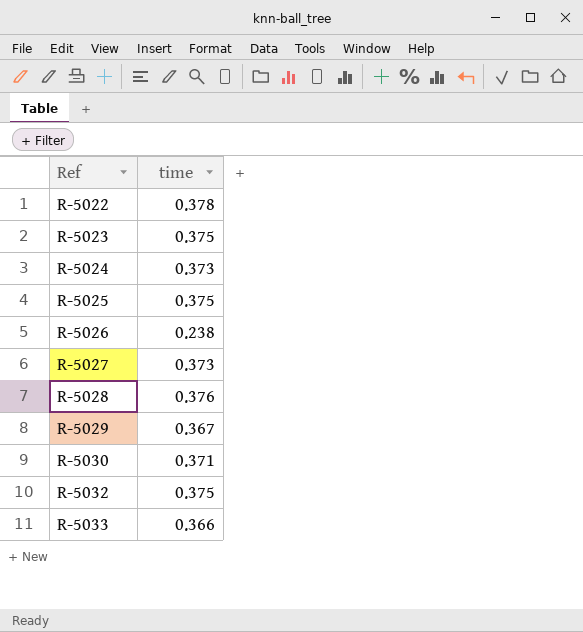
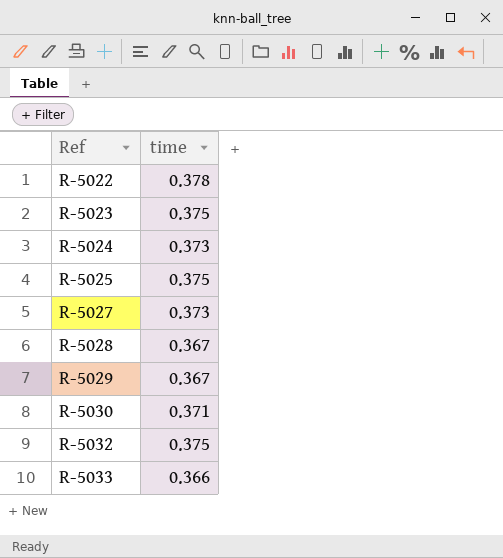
row R-5026: 0.238 -> none
R-5028 | time: 0.376 -> 0.367

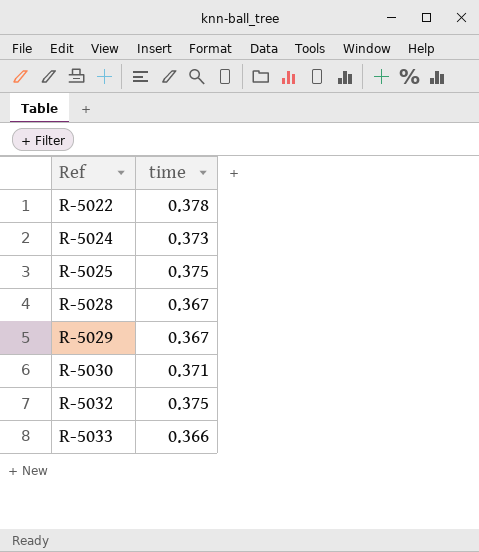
row R-5023: 0.375 -> none
row R-5027: 0.373 -> none

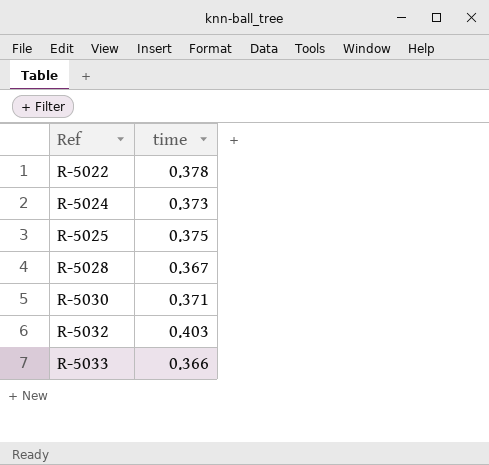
row R-5029: 0.367 -> none
R-5032 | time: 0.375 -> 0.403

